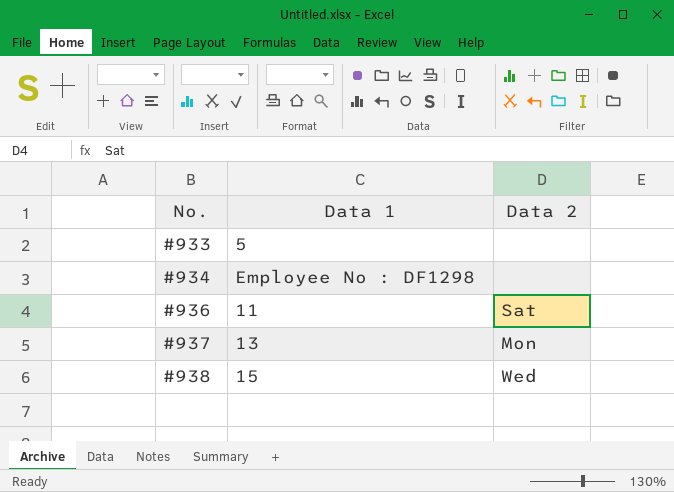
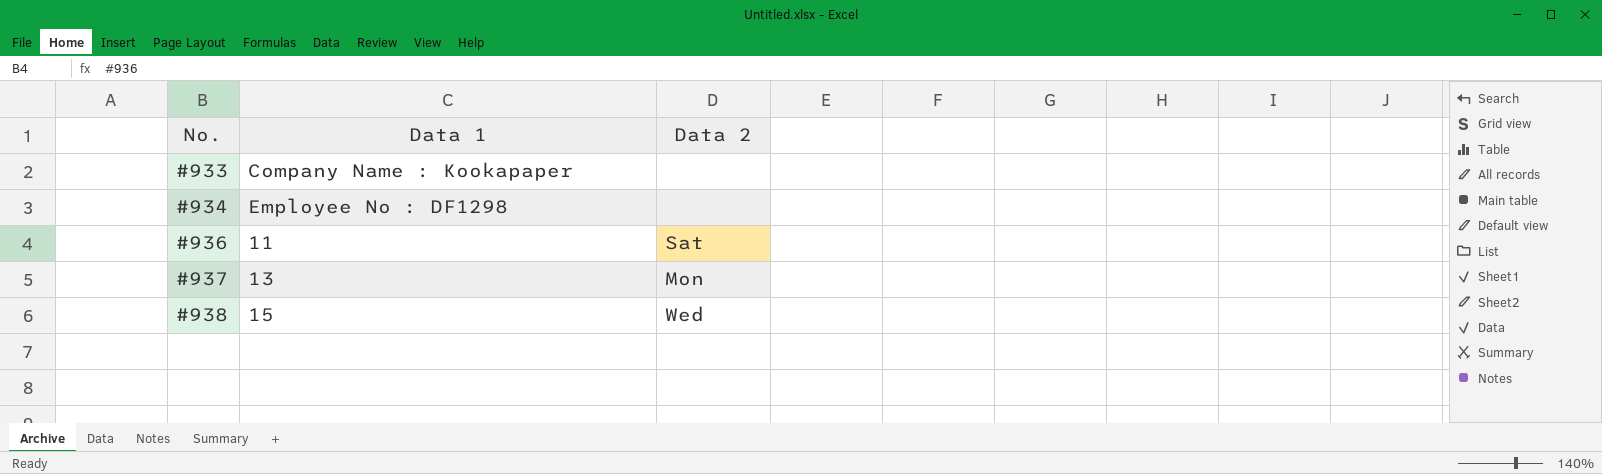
#933 | Data 1: 5 -> Company Name : Kookapaper

